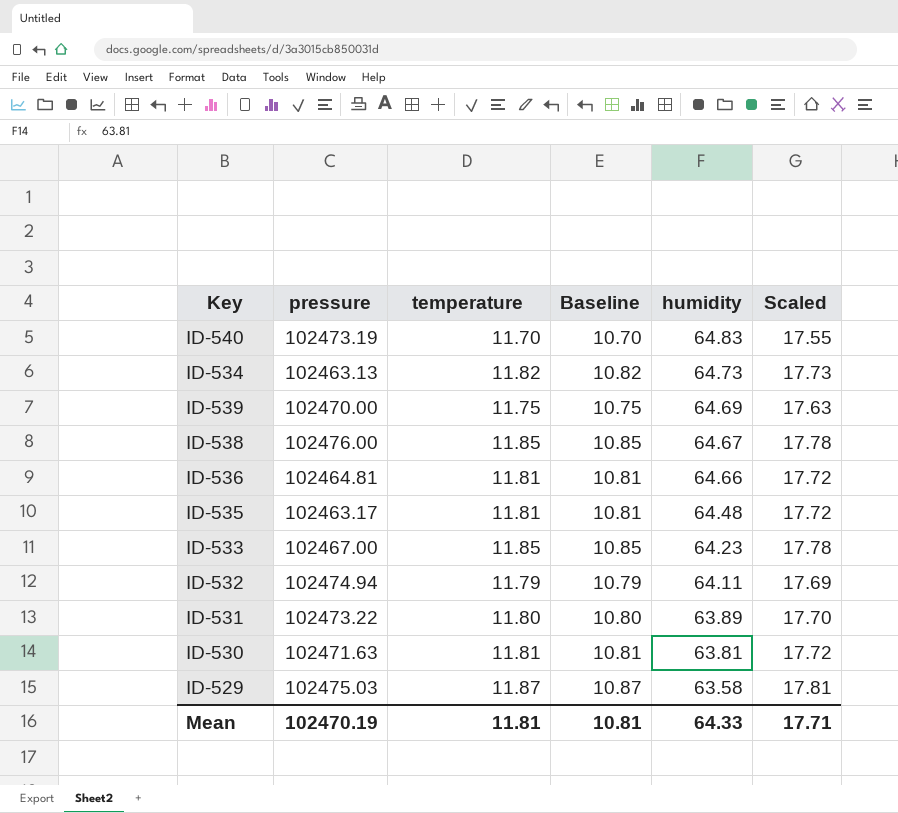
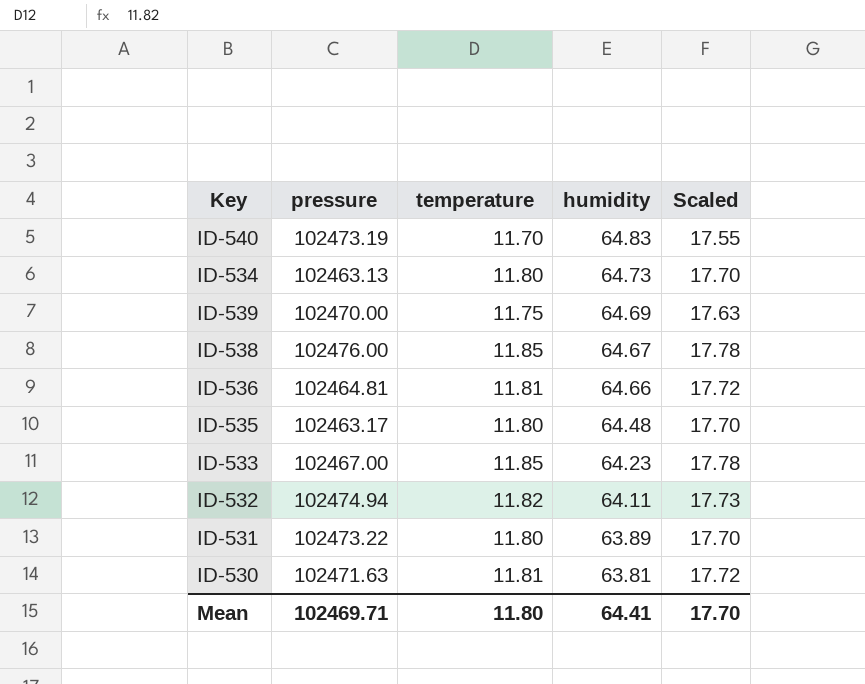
column Baseline | formula: [temperature] - 1 -> none
row ID-529: 102475.03 | 11.87 | 10.87 | 63.58 | 17.81 -> none
ID-534 | temperature: 11.82 -> 11.80
ID-534 | Scaled: 17.73 -> 17.70
ID-535 | temperature: 11.81 -> 11.80
ID-535 | Scaled: 17.72 -> 17.70
ID-532 | temperature: 11.79 -> 11.82
ID-532 | Scaled: 17.69 -> 17.73
Mean | pressure: 102470.19 -> 102469.71
Mean | temperature: 11.81 -> 11.80
Mean | humidity: 64.33 -> 64.41
Mean | Scaled: 17.71 -> 17.70

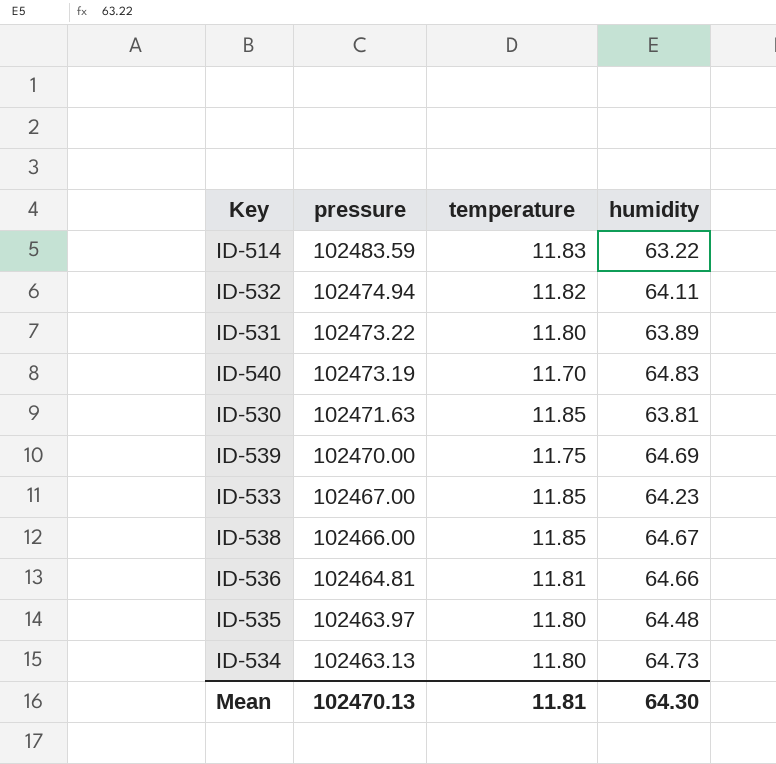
row order: humidity descending -> pressure descending
column Scaled | formula: [temperature] * 1.5 -> none
row ID-514: none -> 102483.59 | 11.83 | 63.22
ID-530 | temperature: 11.81 -> 11.85
ID-538 | pressure: 102476.00 -> 102466.00
ID-535 | pressure: 102463.17 -> 102463.97
Mean | pressure: 102469.71 -> 102470.13
Mean | temperature: 11.80 -> 11.81
Mean | humidity: 64.41 -> 64.30

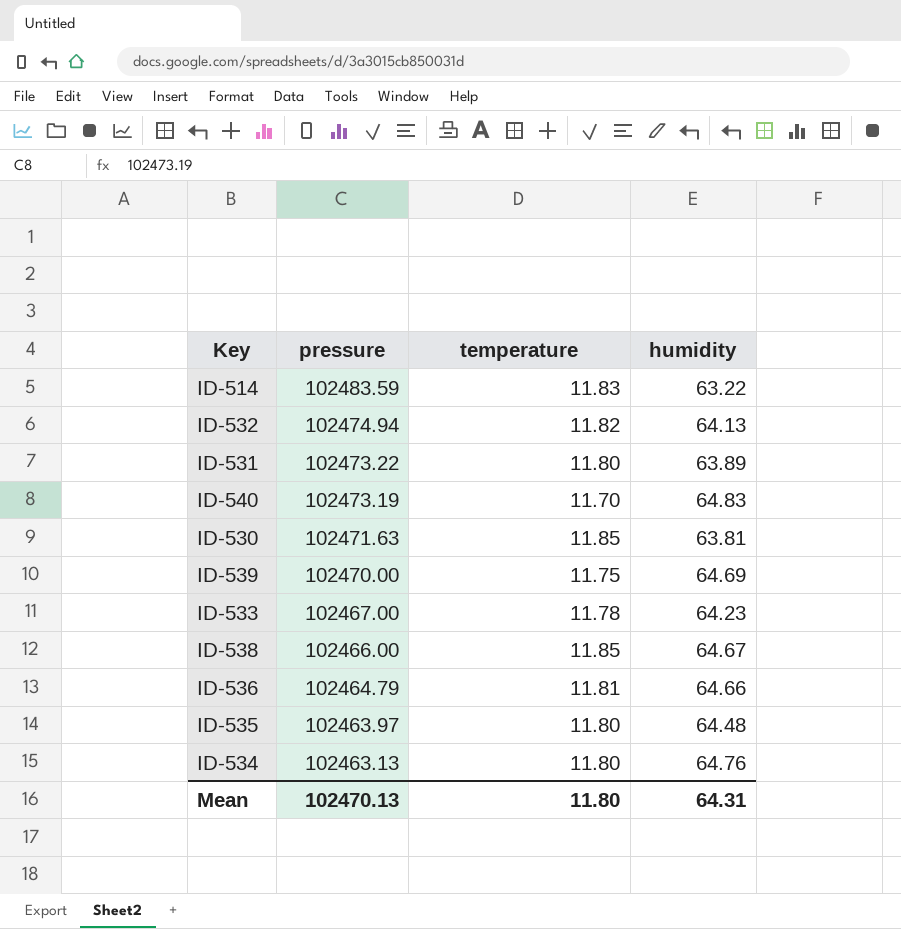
ID-532 | humidity: 64.11 -> 64.13
ID-533 | temperature: 11.85 -> 11.78
ID-536 | pressure: 102464.81 -> 102464.79
ID-534 | humidity: 64.73 -> 64.76
Mean | temperature: 11.81 -> 11.80
Mean | humidity: 64.30 -> 64.31

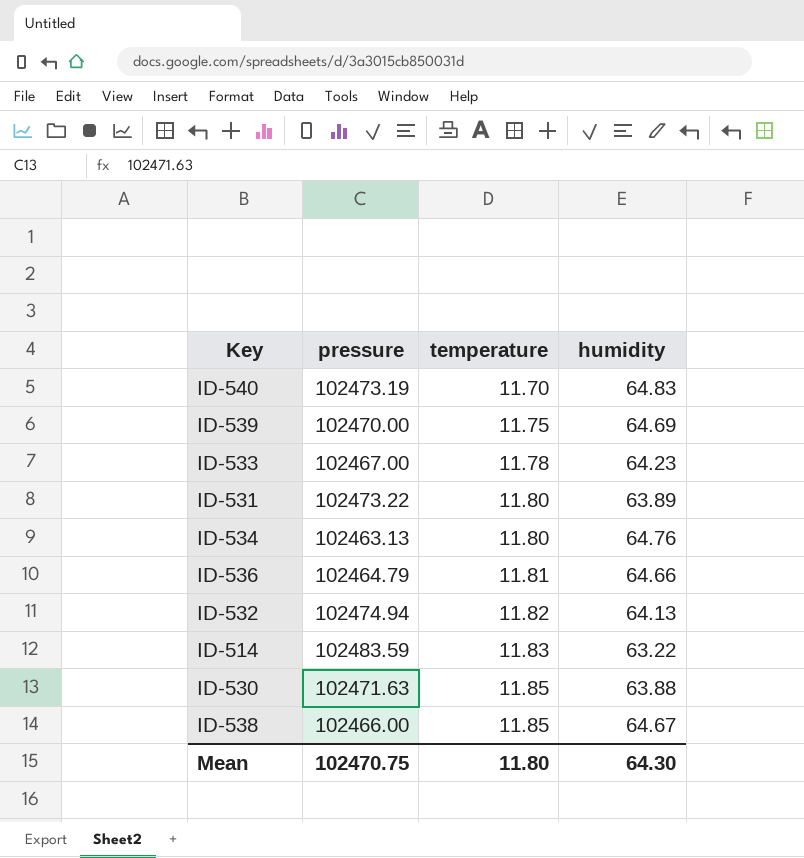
row order: pressure descending -> temperature ascending
row ID-535: 102463.97 | 11.80 | 64.48 -> none
ID-530 | humidity: 63.81 -> 63.88
Mean | pressure: 102470.13 -> 102470.75
Mean | humidity: 64.31 -> 64.30

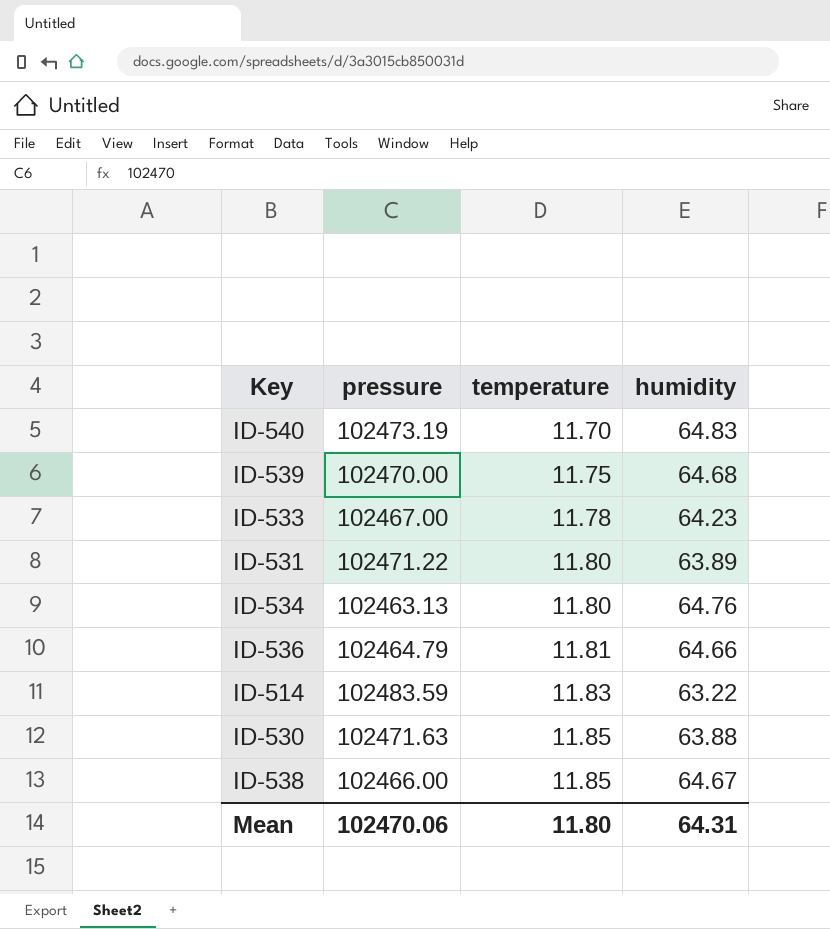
row ID-532: 102474.94 | 11.82 | 64.13 -> none
ID-539 | humidity: 64.69 -> 64.68
ID-531 | pressure: 102473.22 -> 102471.22
Mean | pressure: 102470.75 -> 102470.06
Mean | humidity: 64.30 -> 64.31

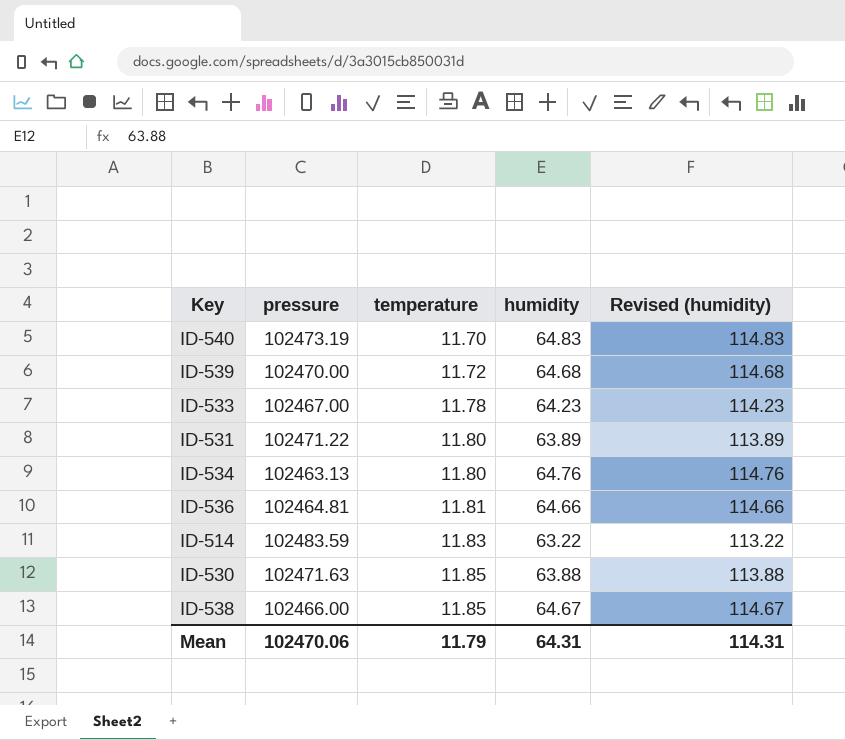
column Revised (humidity) | formula: none -> [humidity] + 50
ID-539 | temperature: 11.75 -> 11.72
ID-536 | pressure: 102464.79 -> 102464.81
Mean | temperature: 11.80 -> 11.79

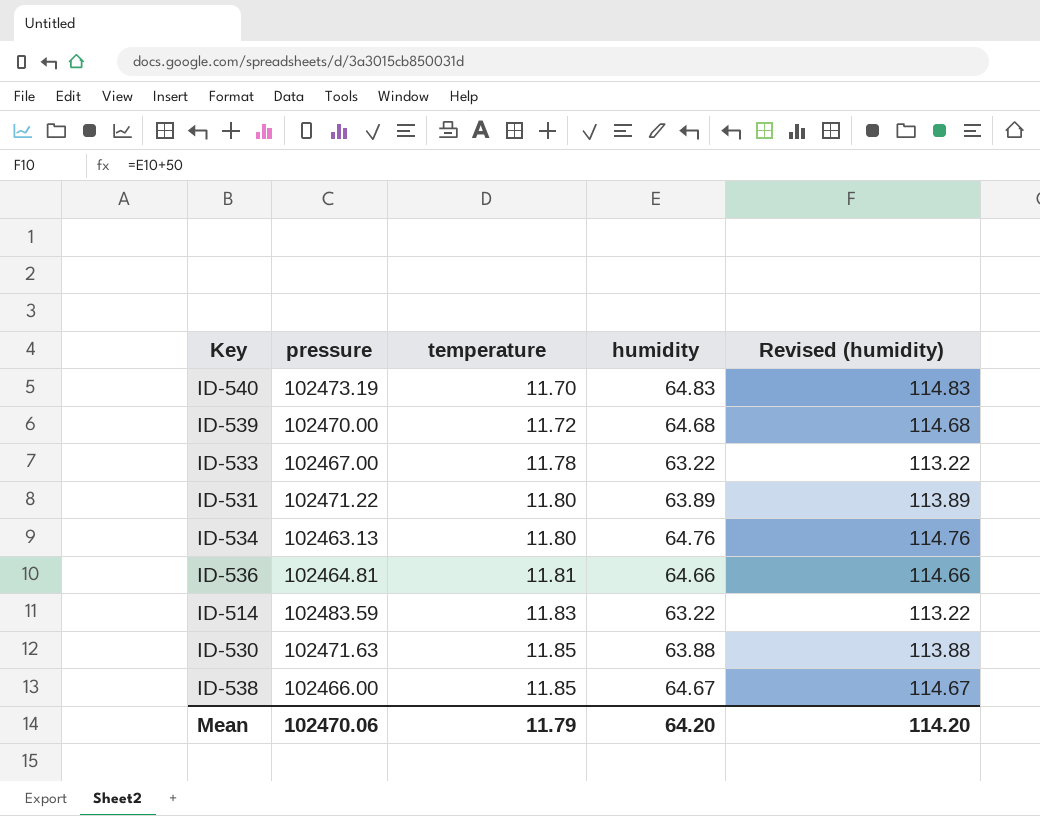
ID-533 | humidity: 64.23 -> 63.22
ID-533 | Revised (humidity): 114.23 -> 113.22
Mean | humidity: 64.31 -> 64.20
Mean | Revised (humidity): 114.31 -> 114.20

